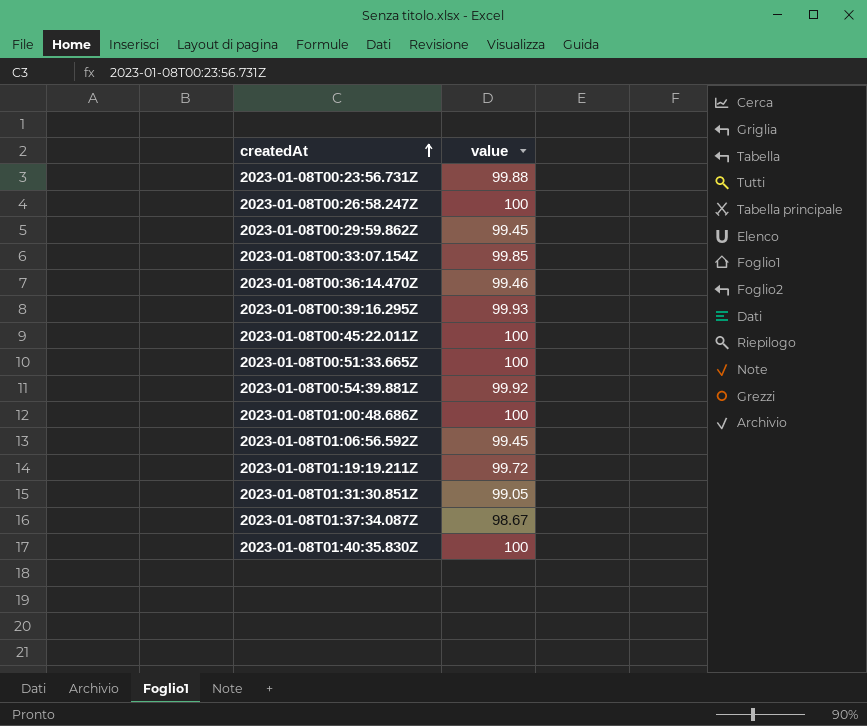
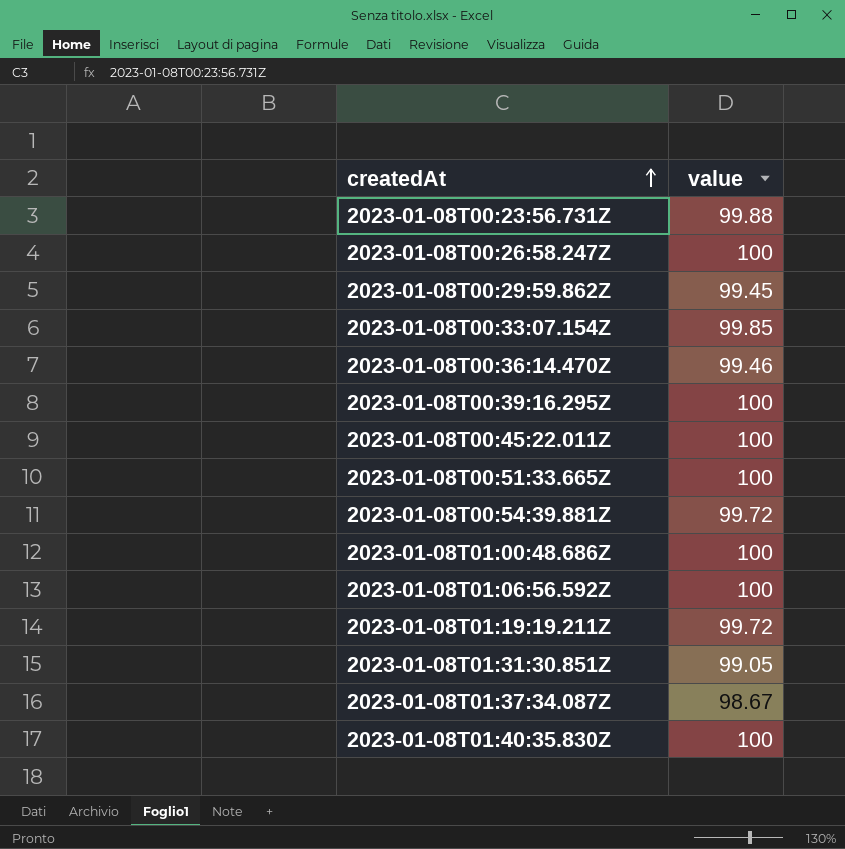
2023-01-08T00:39:16.295Z | value: 99.93 -> 100
2023-01-08T00:54:39.881Z | value: 99.92 -> 99.72
2023-01-08T01:06:56.592Z | value: 99.45 -> 100

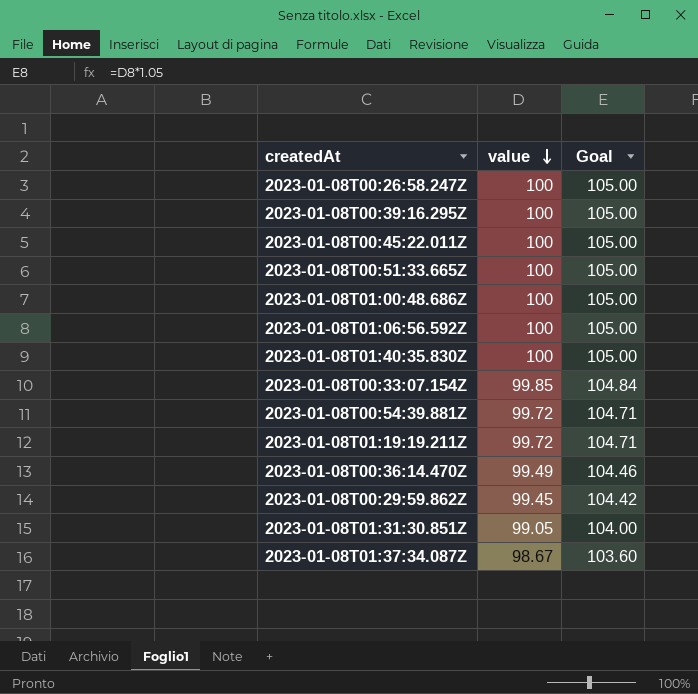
row order: createdAt ascending -> value descending
column Goal | formula: none -> [value] * 1.05
row 2023-01-08T00:23:56.731Z: 99.88 -> none
2023-01-08T00:36:14.470Z | value: 99.46 -> 99.49

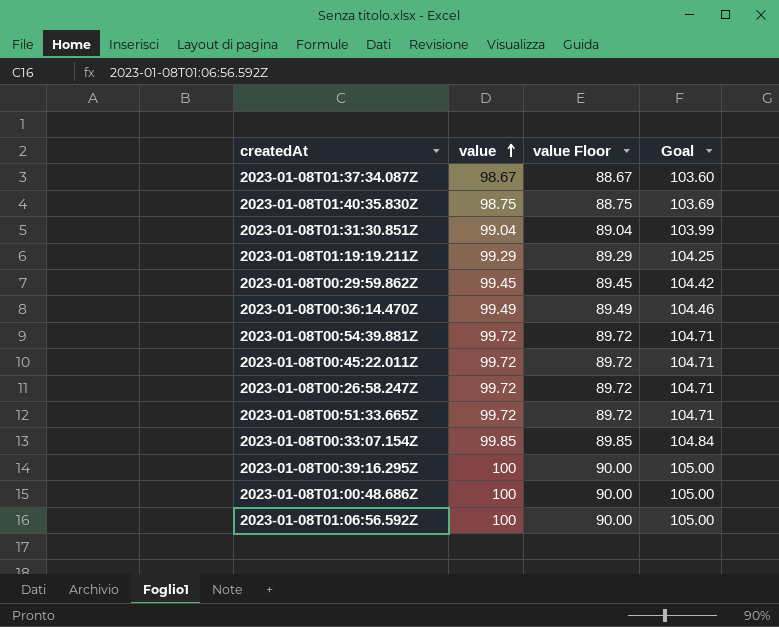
row order: value descending -> value ascending
column value Floor | formula: none -> [value] - 10
2023-01-08T01:40:35.830Z | value: 100 -> 98.75
2023-01-08T01:40:35.830Z | Goal: 105.00 -> 103.69
2023-01-08T01:31:30.851Z | value: 99.05 -> 99.04
2023-01-08T01:31:30.851Z | Goal: 104.00 -> 103.99
2023-01-08T01:19:19.211Z | value: 99.72 -> 99.29
2023-01-08T01:19:19.211Z | Goal: 104.71 -> 104.25
2023-01-08T00:45:22.011Z | value: 100 -> 99.72
2023-01-08T00:45:22.011Z | Goal: 105.00 -> 104.71
2023-01-08T00:26:58.247Z | value: 100 -> 99.72
2023-01-08T00:26:58.247Z | Goal: 105.00 -> 104.71
2023-01-08T00:51:33.665Z | value: 100 -> 99.72
2023-01-08T00:51:33.665Z | Goal: 105.00 -> 104.71

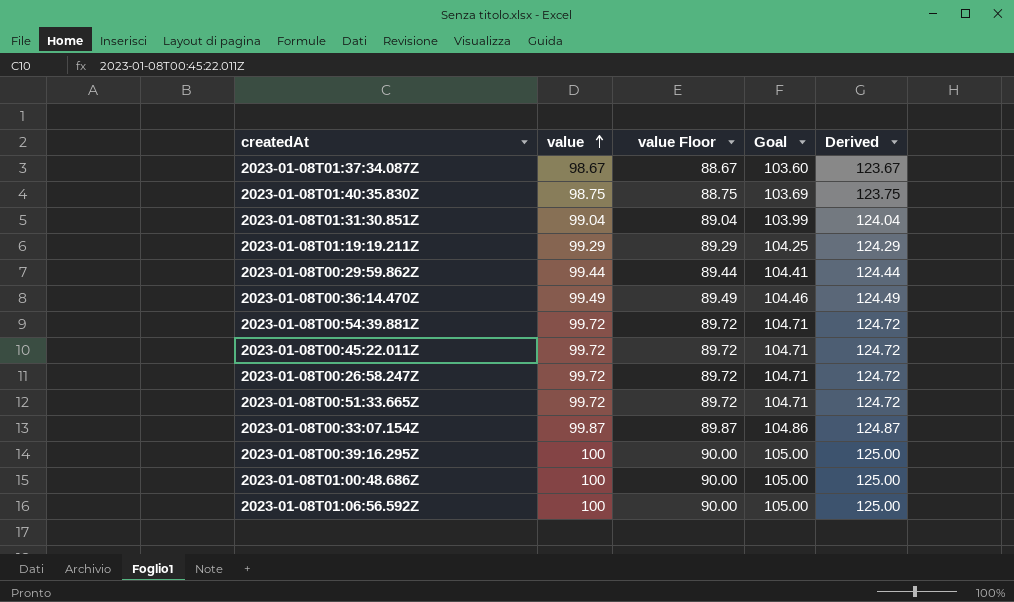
column Derived | formula: none -> [value] + 25
2023-01-08T00:29:59.862Z | value: 99.45 -> 99.44
2023-01-08T00:29:59.862Z | value Floor: 89.45 -> 89.44
2023-01-08T00:29:59.862Z | Goal: 104.42 -> 104.41
2023-01-08T00:33:07.154Z | value: 99.85 -> 99.87
2023-01-08T00:33:07.154Z | value Floor: 89.85 -> 89.87
2023-01-08T00:33:07.154Z | Goal: 104.84 -> 104.86

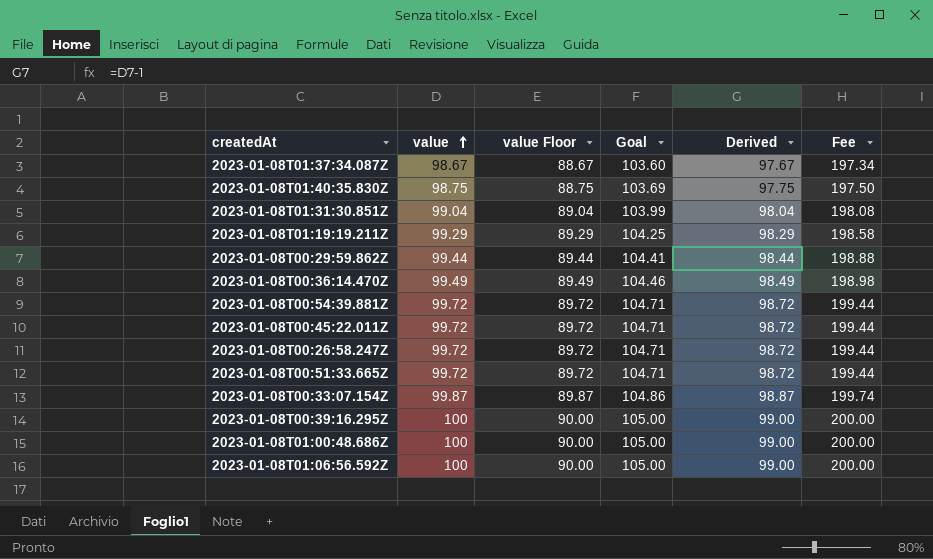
column Derived | formula: [value] + 25 -> [value] - 1
column Fee | formula: none -> [value] * 2

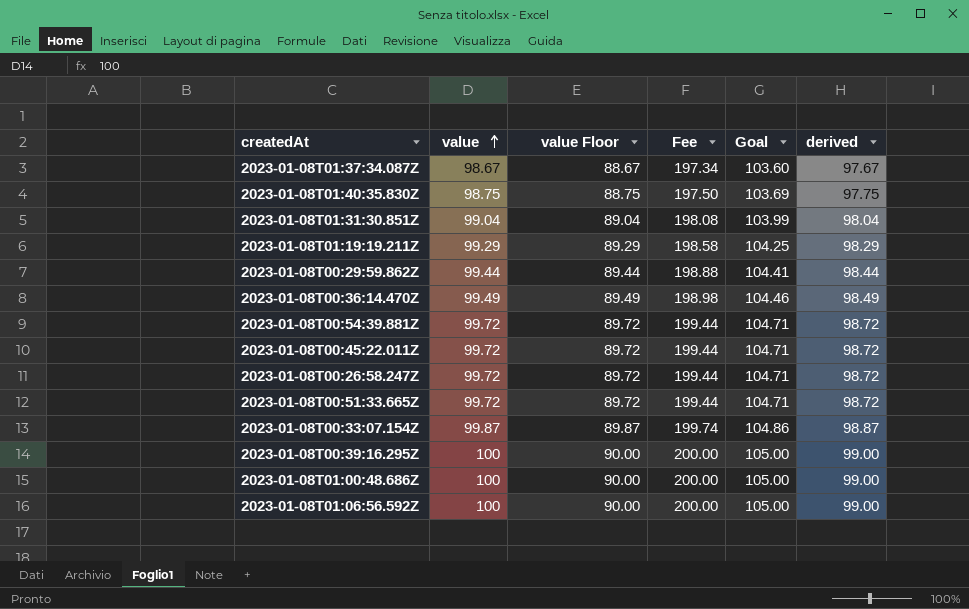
column Fee | position: 6 -> 4
column name: Derived -> derived

